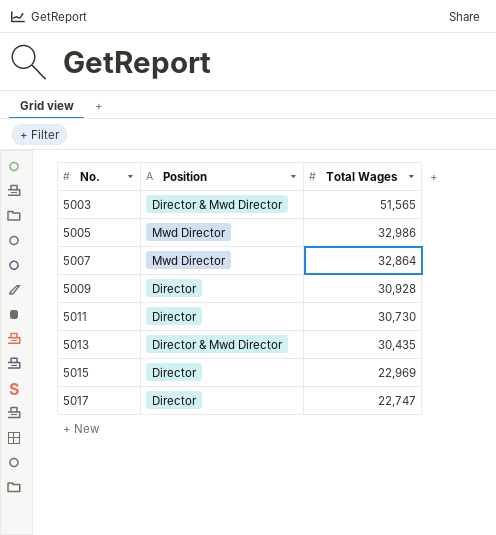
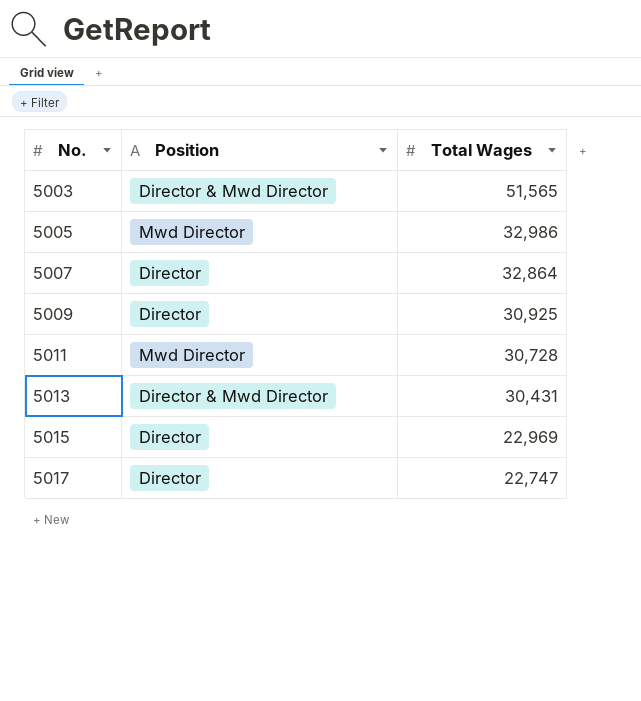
5007 | Position: Mwd Director -> Director
5009 | Total Wages: 30,928 -> 30,925
5011 | Position: Director -> Mwd Director
5011 | Total Wages: 30,730 -> 30,728
5013 | Total Wages: 30,435 -> 30,431

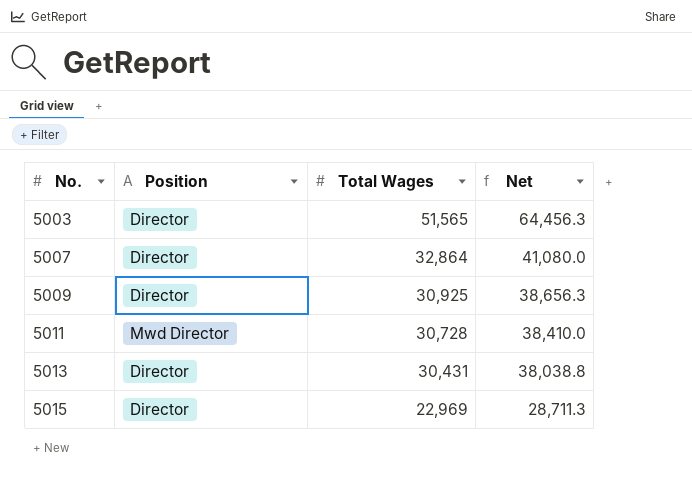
column Net | formula: none -> [Total Wages] * 1.25
row 5005: Mwd Director | 32,986 -> none
row 5017: Director | 22,747 -> none
5003 | Position: Director & Mwd Director -> Director
5013 | Position: Director & Mwd Director -> Director

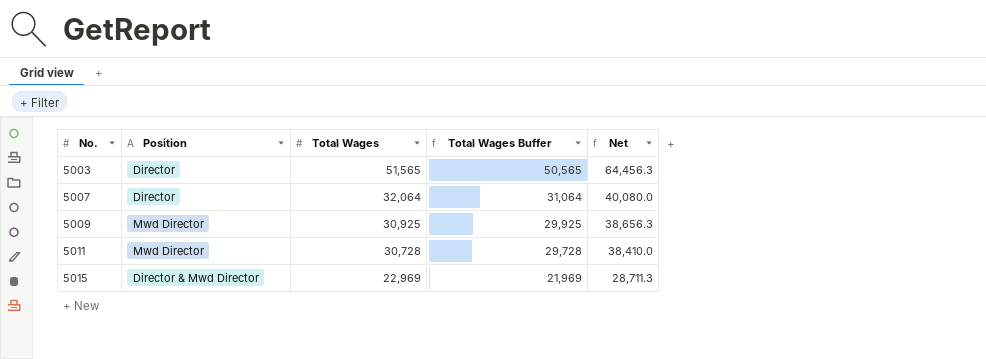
column Total Wages Buffer | formula: none -> [Total Wages] - 1000
row 5013: Director | 30,431 | 38,038.8 -> none
5007 | Total Wages: 32,864 -> 32,064
5007 | Net: 41,080.0 -> 40,080.0
5009 | Position: Director -> Mwd Director
5015 | Position: Director -> Director & Mwd Director

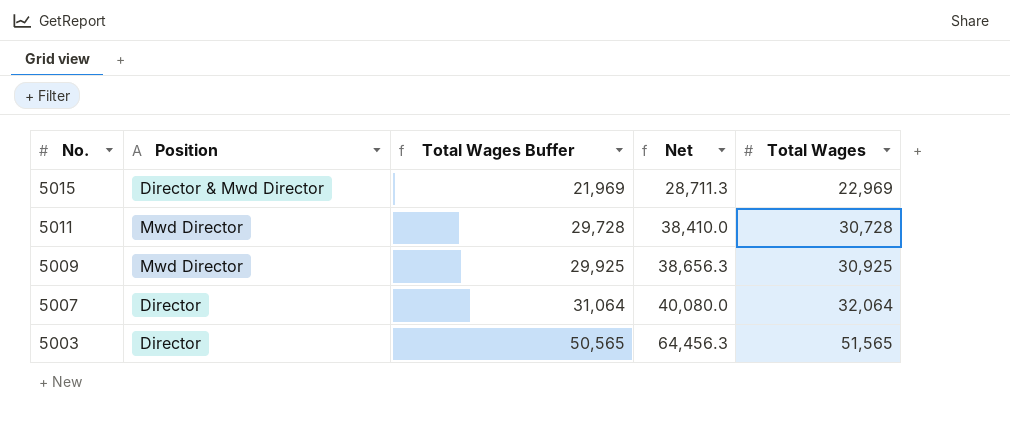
row order: No. ascending -> No. descending
column Total Wages | position: 3 -> 5

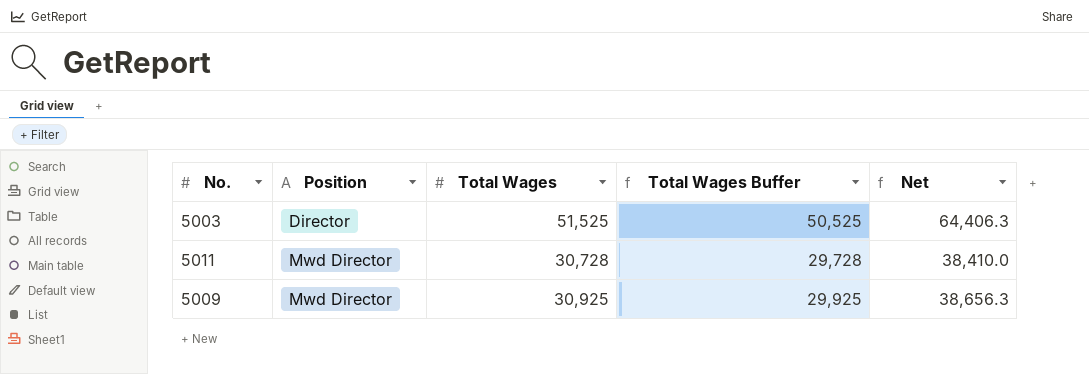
row order: No. descending -> Position ascending
column Total Wages | position: 5 -> 3
row 5015: Director & Mwd Director | 21,969 | 28,711.3 | 22,969 -> none
row 5007: Director | 31,064 | 40,080.0 | 32,064 -> none
5003 | Total Wages: 51,565 -> 51,525
5003 | Total Wages Buffer: 50,565 -> 50,525
5003 | Net: 64,456.3 -> 64,406.3

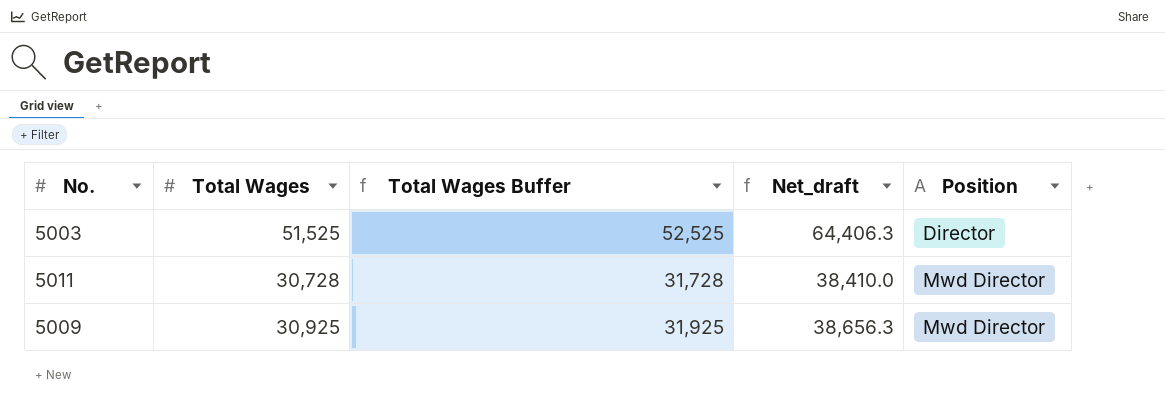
column Total Wages Buffer | formula: [Total Wages] - 1000 -> [Total Wages] + 1000
column name: Net -> Net_draft
column Position | position: 2 -> 5

